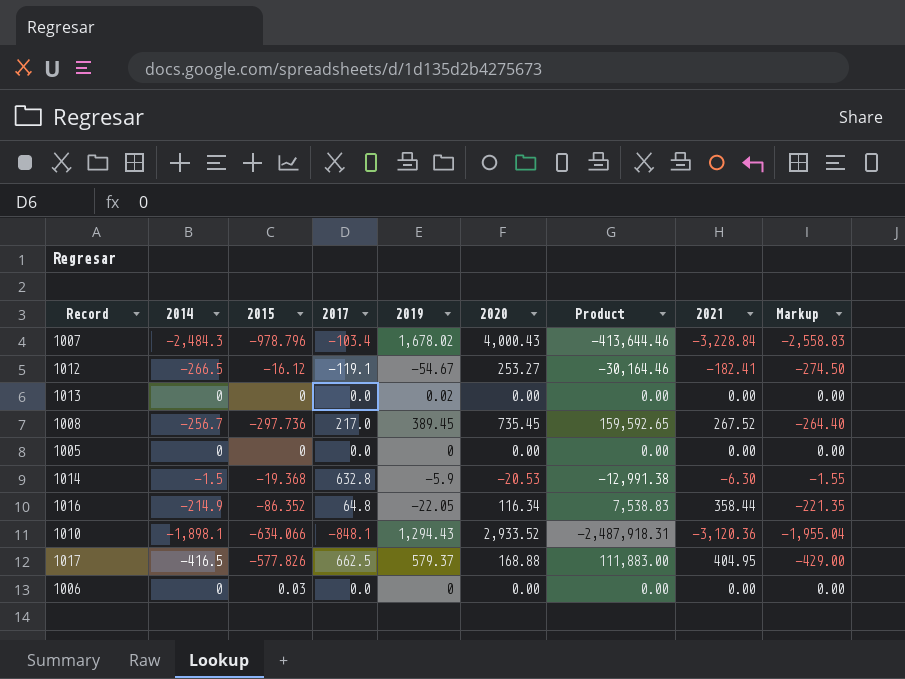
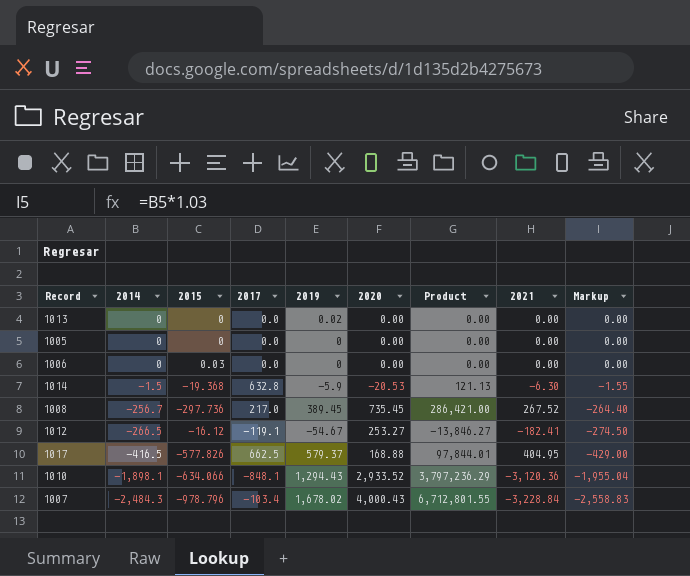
row order: none -> 2014 descending
column Product | formula: [2017] * [2020] -> [2019] * [2020]
row 1016: -214.9 | -86.352 | 64.8 | -22.05 | 116.34 | 7,538.83 | 358.44 | -221.35 -> none

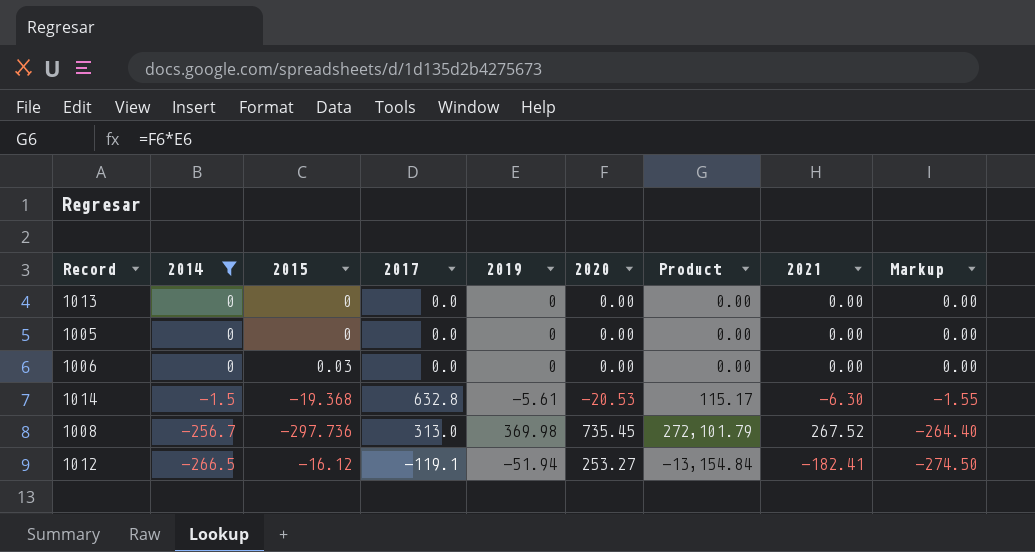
filter: none -> 2014 >= -266.5
1013 | 2019: 0.02 -> 0
1014 | 2019: -5.9 -> -5.61
1014 | Product: 121.13 -> 115.17
1008 | 2017: 217.0 -> 313.0
1008 | 2019: 389.45 -> 369.98
1008 | Product: 286,421.00 -> 272,101.79
1012 | 2019: -54.67 -> -51.94
1012 | Product: -13,846.27 -> -13,154.84

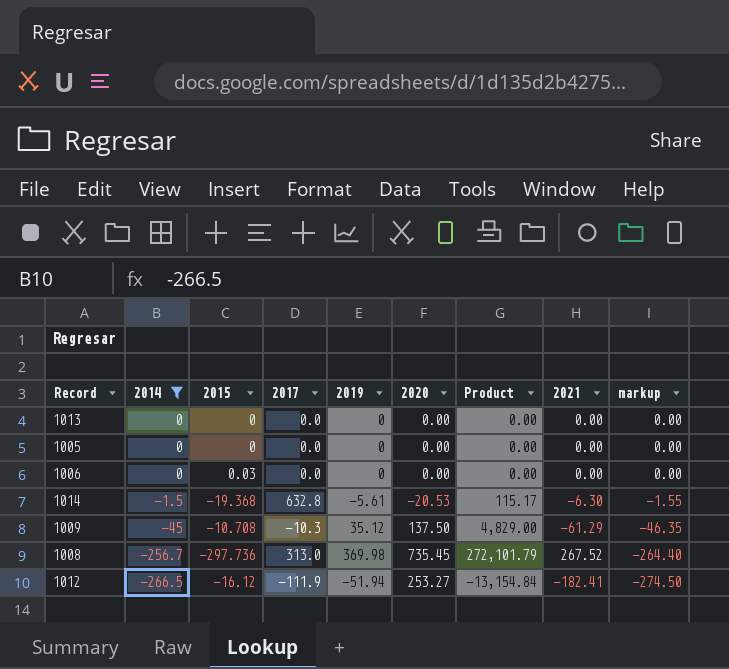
column name: Markup -> markup
row 1009: none -> -45 | -10.708 | -10.3 | 35.12 | 137.50 | 4,829.00 | -61.29 | -46.35
1012 | 2017: -119.1 -> -111.9

